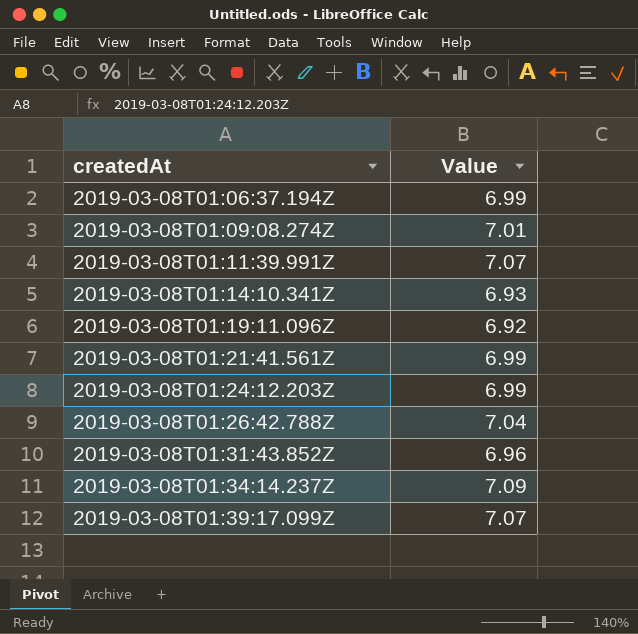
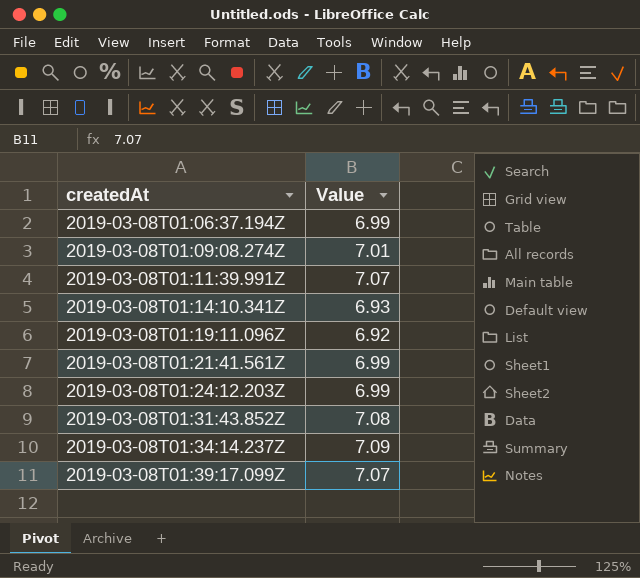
row 2019-03-08T01:26:42.788Z: 7.04 -> none
2019-03-08T01:31:43.852Z | Value: 6.96 -> 7.08

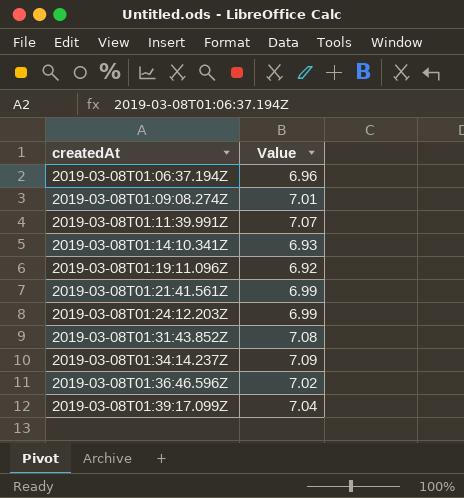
2019-03-08T01:06:37.194Z | Value: 6.99 -> 6.96
row 2019-03-08T01:36:46.596Z: none -> 7.02
2019-03-08T01:39:17.099Z | Value: 7.07 -> 7.04

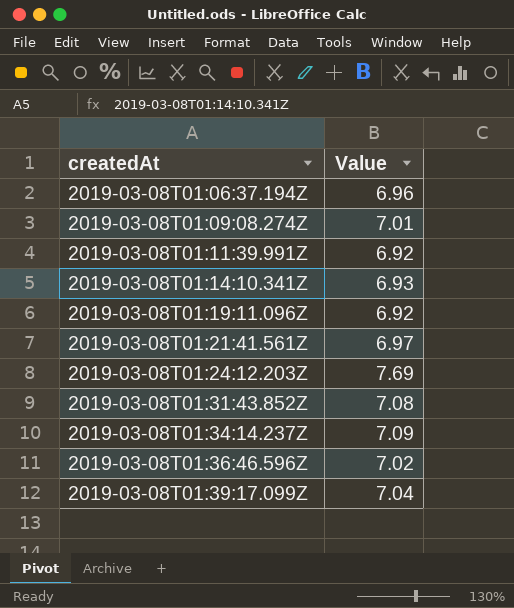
2019-03-08T01:11:39.991Z | Value: 7.07 -> 6.92
2019-03-08T01:21:41.561Z | Value: 6.99 -> 6.97
2019-03-08T01:24:12.203Z | Value: 6.99 -> 7.69

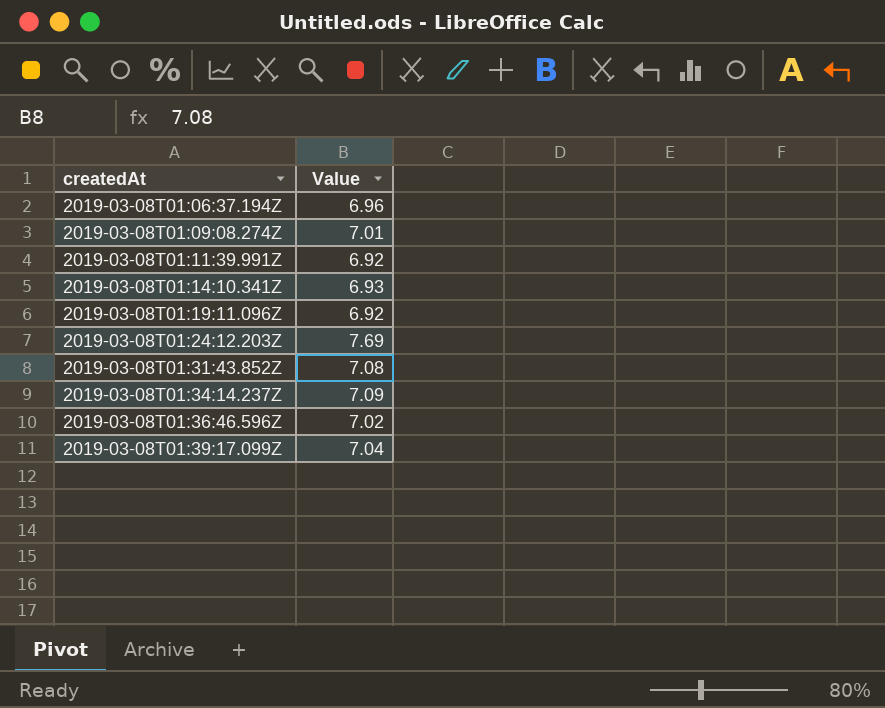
row 2019-03-08T01:21:41.561Z: 6.97 -> none

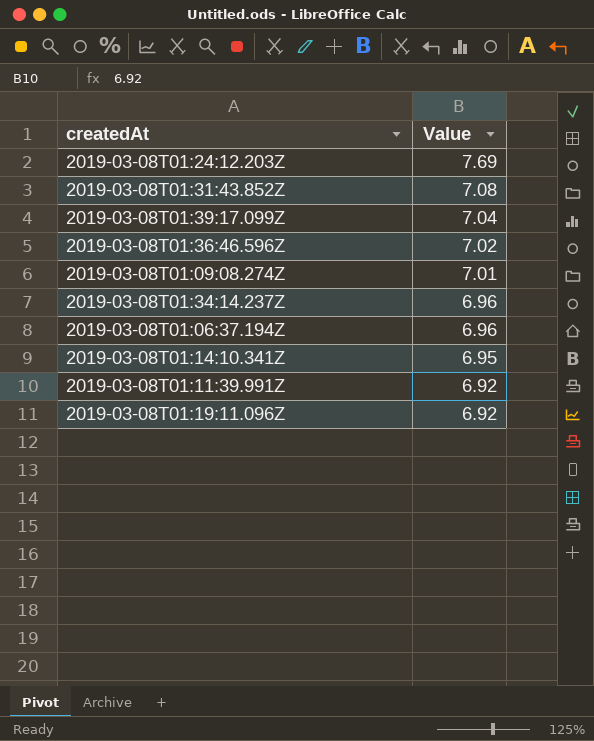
row order: createdAt ascending -> Value descending
2019-03-08T01:34:14.237Z | Value: 7.09 -> 6.96
2019-03-08T01:14:10.341Z | Value: 6.93 -> 6.95

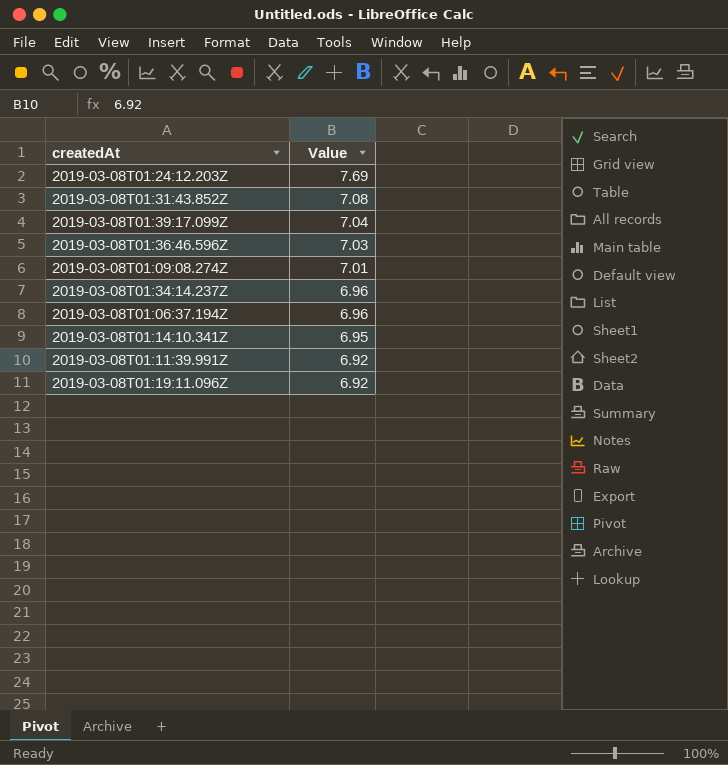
2019-03-08T01:36:46.596Z | Value: 7.02 -> 7.03

